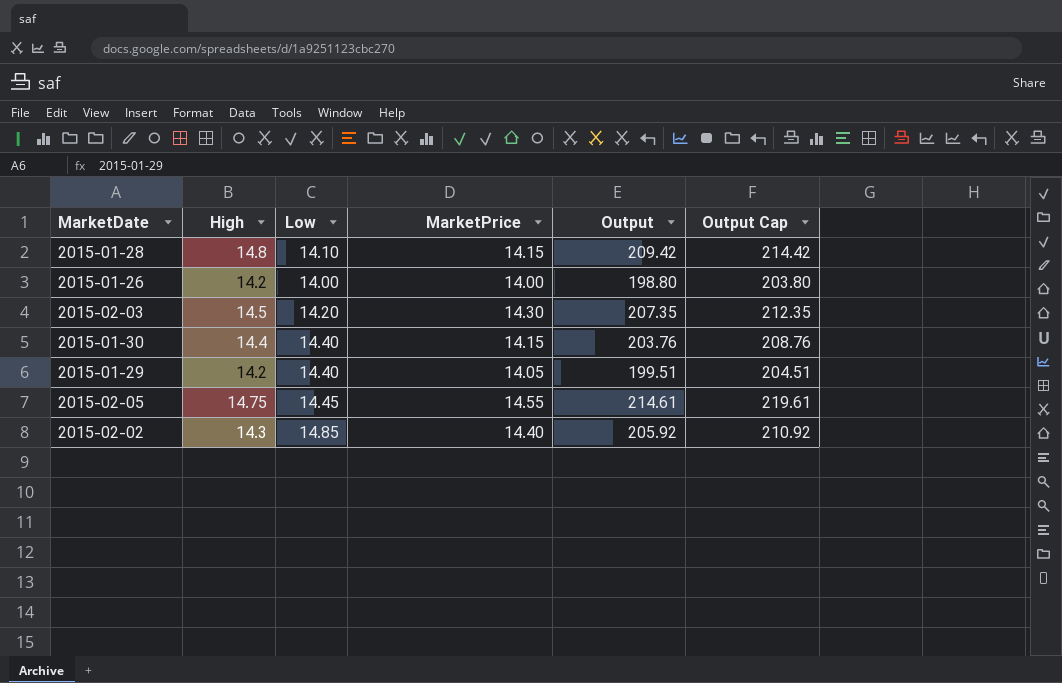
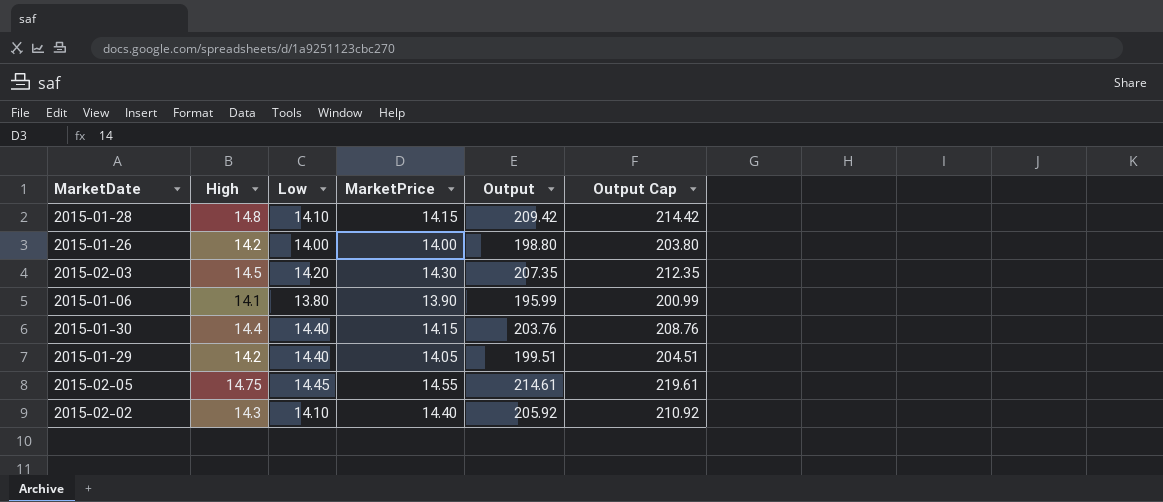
row 2015-01-06: none -> 14.1 | 13.80 | 13.90 | 195.99 | 200.99
2015-02-02 | Low: 14.85 -> 14.10

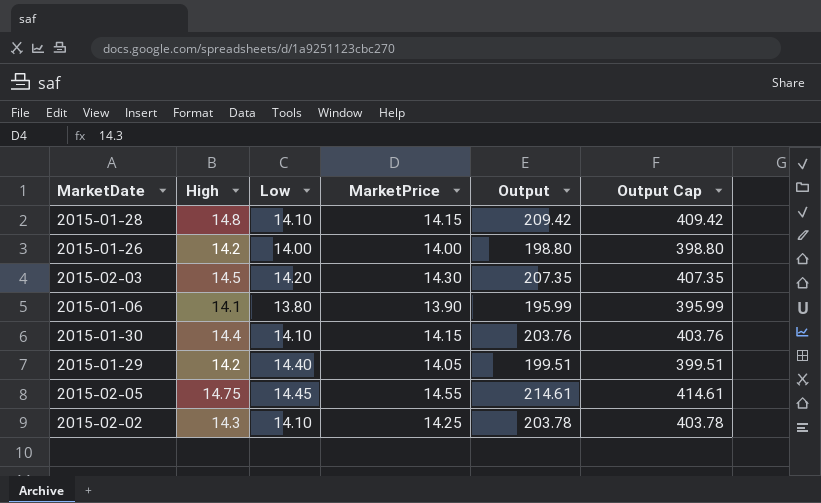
column Output Cap | formula: [Output] + 5 -> [Output] + 200
2015-01-30 | Low: 14.40 -> 14.10
2015-02-02 | MarketPrice: 14.40 -> 14.25
2015-02-02 | Output: 205.92 -> 203.78

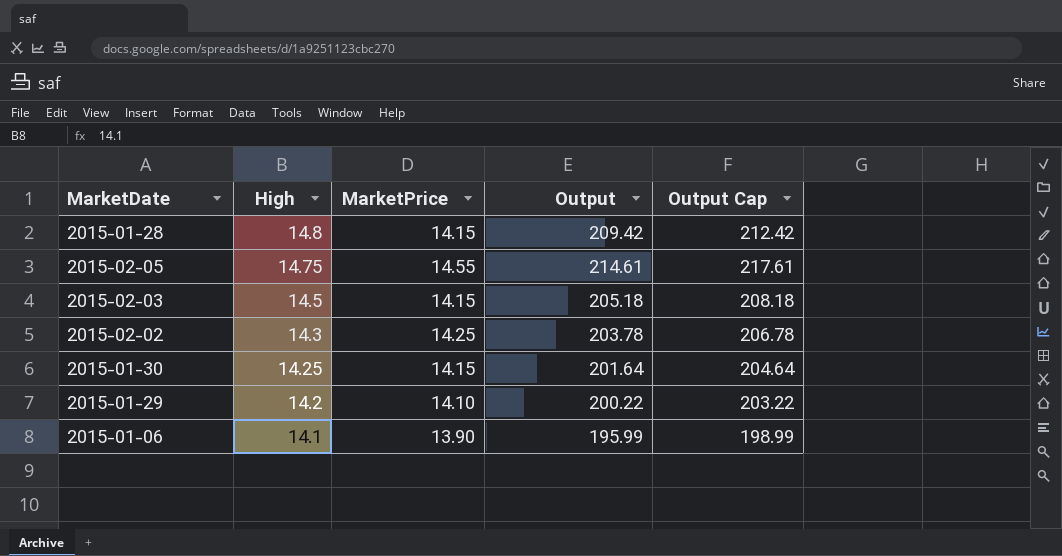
row order: none -> High descending
column Low | position: 3 -> none
column Output Cap | formula: [Output] + 200 -> [Output] + 3
row 2015-01-26: 14.2 | 14.00 | 14.00 | 198.80 | 398.80 -> none
2015-02-03 | MarketPrice: 14.30 -> 14.15
2015-02-03 | Output: 207.35 -> 205.18
2015-01-30 | High: 14.4 -> 14.25
2015-01-30 | Output: 203.76 -> 201.64
2015-01-29 | MarketPrice: 14.05 -> 14.10
2015-01-29 | Output: 199.51 -> 200.22

